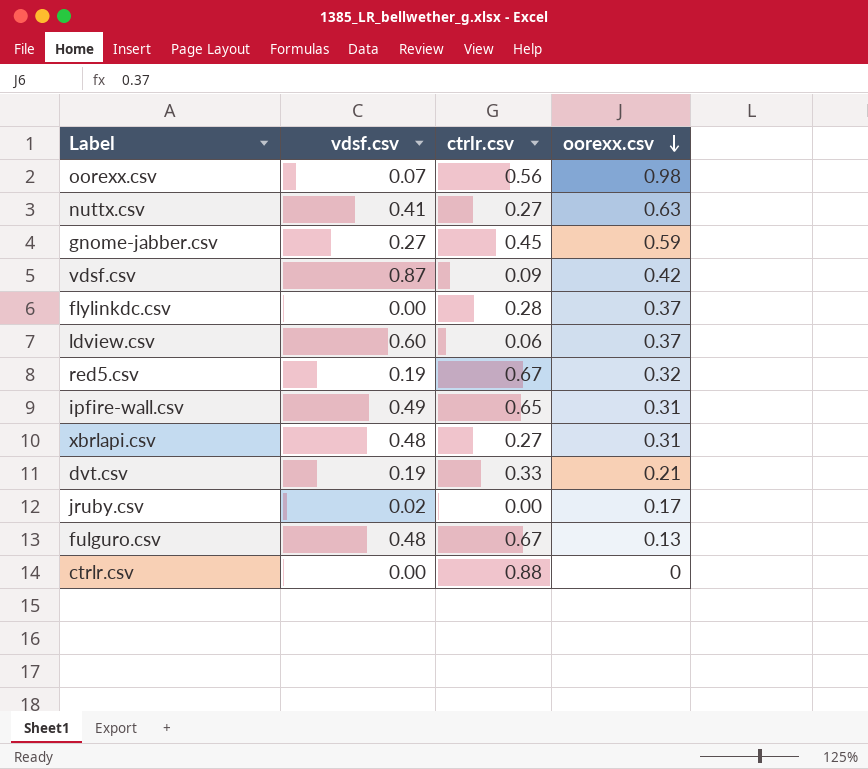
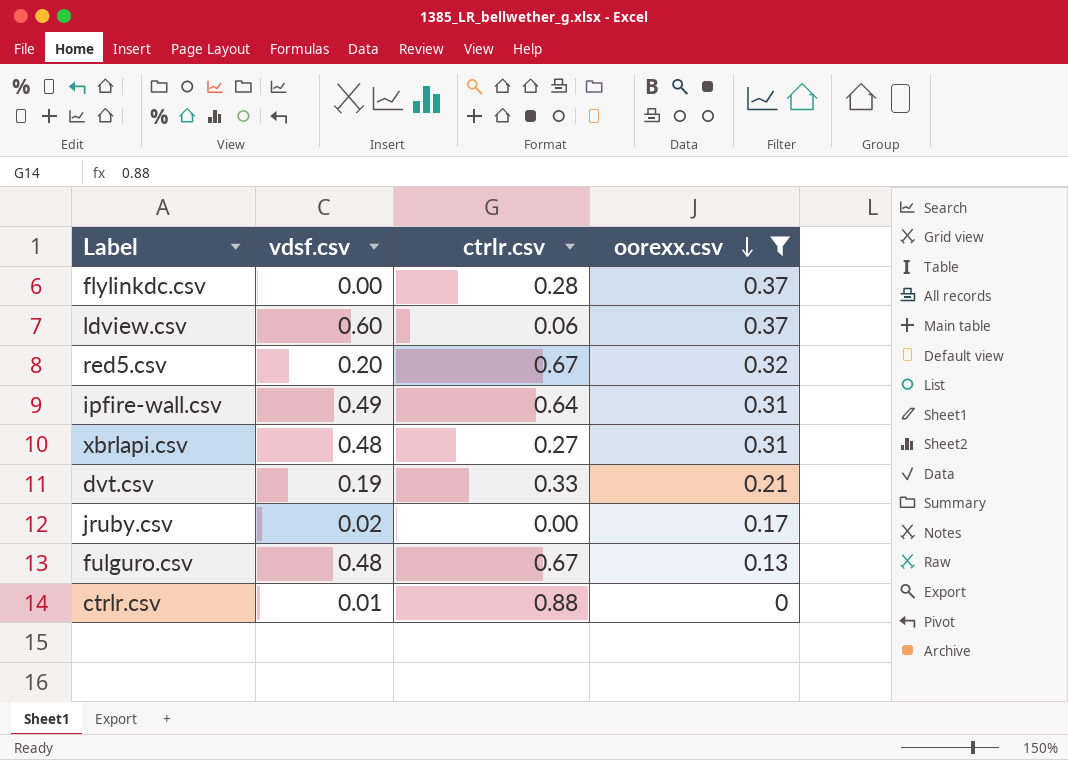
filter: none -> oorexx.csv <= 0.37
red5.csv | vdsf.csv: 0.19 -> 0.20
ipfire-wall.csv | ctrlr.csv: 0.65 -> 0.64
ctrlr.csv | vdsf.csv: 0.00 -> 0.01

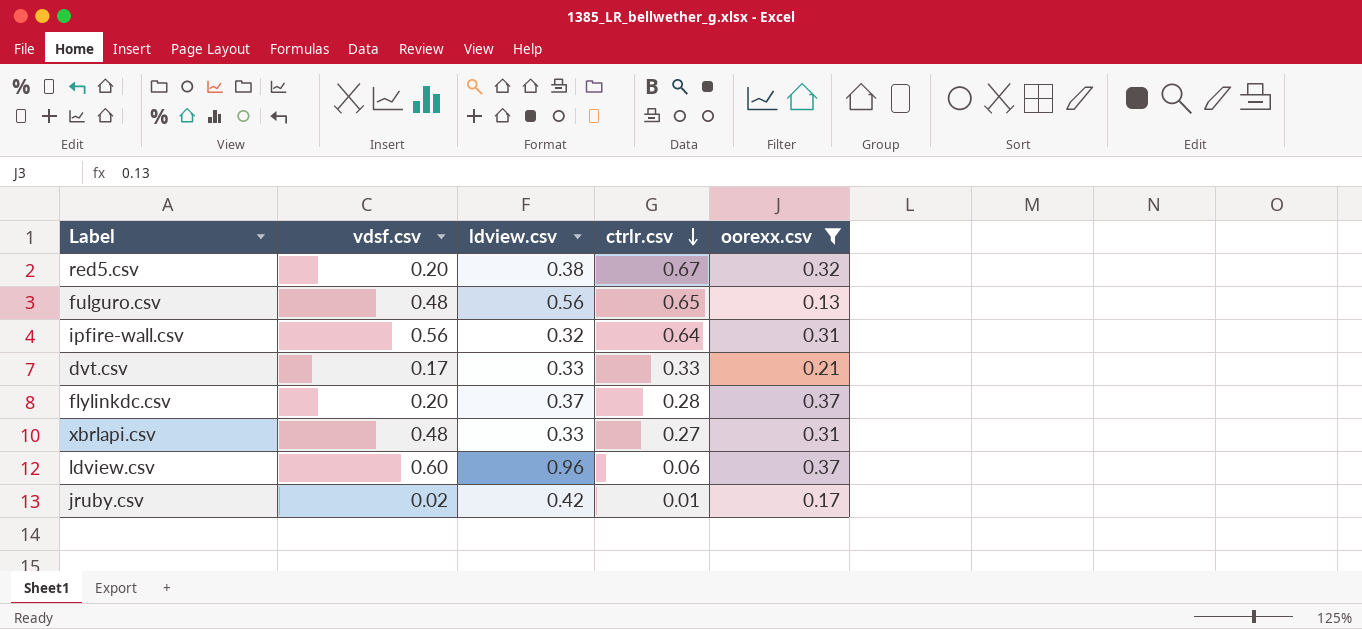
row order: oorexx.csv descending -> ctrlr.csv descending
column ldview.csv | position: none -> 3
row ctrlr.csv: 0.01 | 0.88 | 0 -> none
fulguro.csv | ctrlr.csv: 0.67 -> 0.65
ipfire-wall.csv | vdsf.csv: 0.49 -> 0.56
dvt.csv | vdsf.csv: 0.19 -> 0.17
flylinkdc.csv | vdsf.csv: 0.00 -> 0.20
jruby.csv | ctrlr.csv: 0.00 -> 0.01

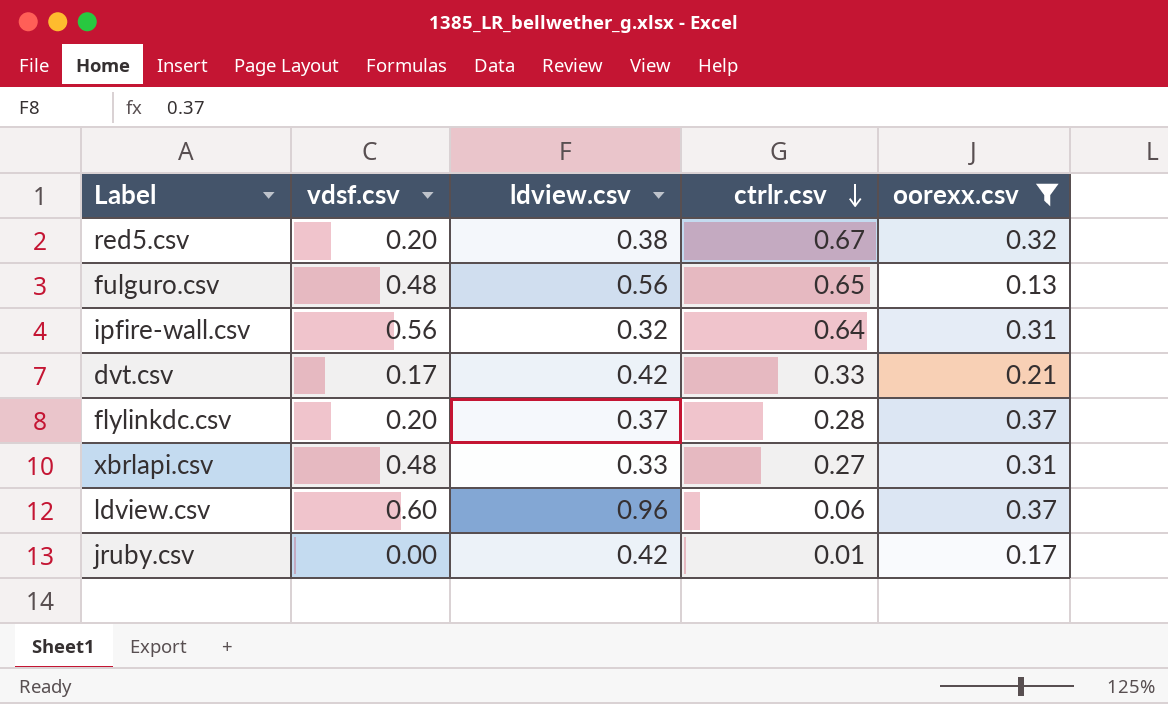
dvt.csv | ldview.csv: 0.33 -> 0.42
jruby.csv | vdsf.csv: 0.02 -> 0.00

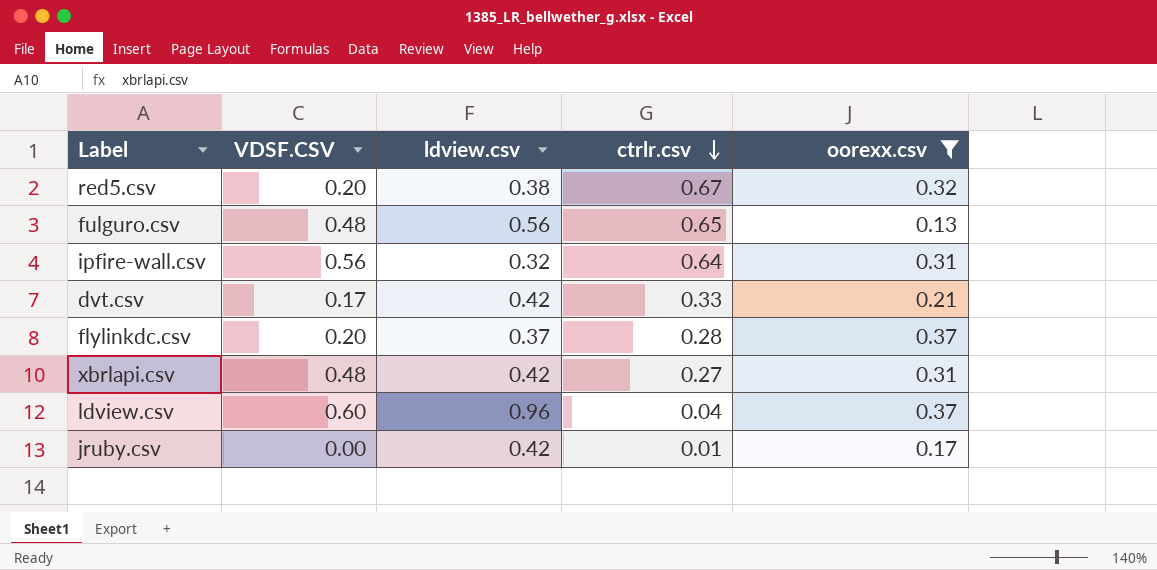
column name: vdsf.csv -> VDSF.CSV
xbrlapi.csv | ldview.csv: 0.33 -> 0.42
ldview.csv | ctrlr.csv: 0.06 -> 0.04

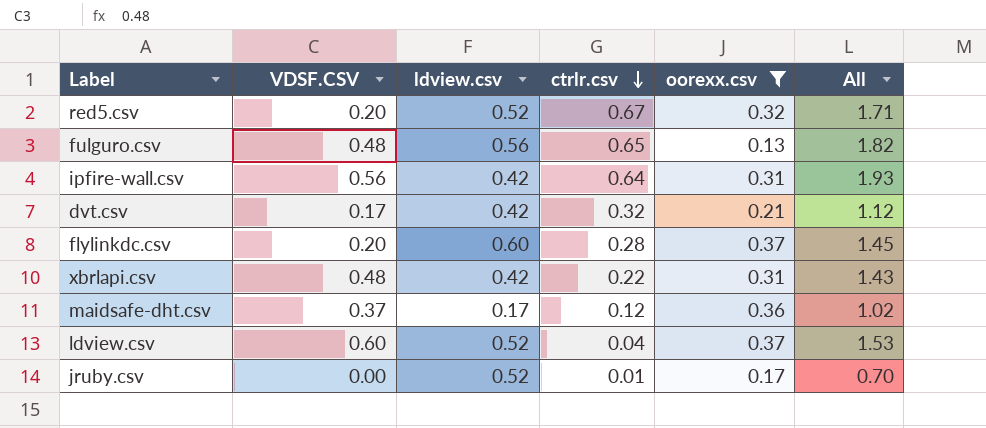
column All | formula: none -> [VDSF.CSV] + [ldview.csv] + [ctrlr.csv] + [oorexx.csv]
red5.csv | ldview.csv: 0.38 -> 0.52
ipfire-wall.csv | ldview.csv: 0.32 -> 0.42
dvt.csv | ctrlr.csv: 0.33 -> 0.32
flylinkdc.csv | ldview.csv: 0.37 -> 0.60
xbrlapi.csv | ctrlr.csv: 0.27 -> 0.22
row maidsafe-dht.csv: none -> 0.37 | 0.17 | 0.12 | 0.36 | 1.02
ldview.csv | ldview.csv: 0.96 -> 0.52
jruby.csv | ldview.csv: 0.42 -> 0.52

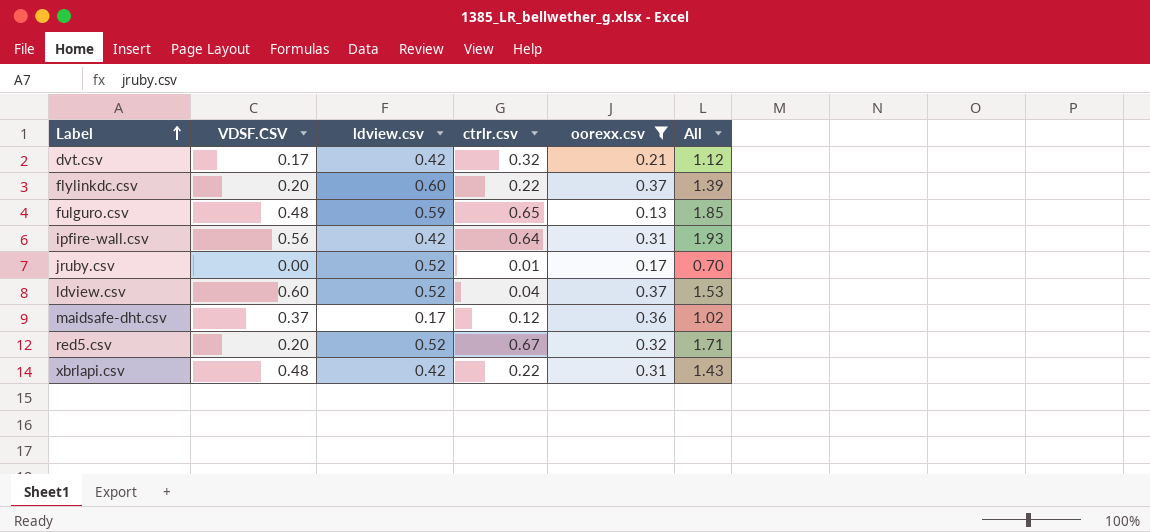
row order: ctrlr.csv descending -> Label ascending
flylinkdc.csv | ctrlr.csv: 0.28 -> 0.22
flylinkdc.csv | All: 1.45 -> 1.39
fulguro.csv | ldview.csv: 0.56 -> 0.59
fulguro.csv | All: 1.82 -> 1.85

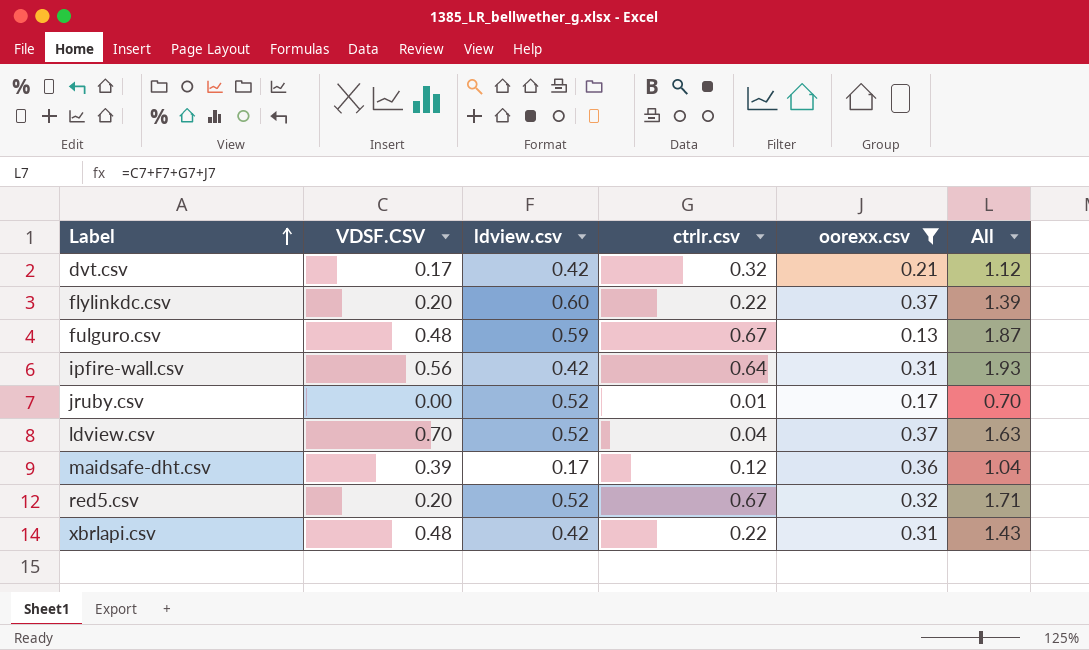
fulguro.csv | ctrlr.csv: 0.65 -> 0.67
fulguro.csv | All: 1.85 -> 1.87
ldview.csv | VDSF.CSV: 0.60 -> 0.70
ldview.csv | All: 1.53 -> 1.63
maidsafe-dht.csv | VDSF.CSV: 0.37 -> 0.39
maidsafe-dht.csv | All: 1.02 -> 1.04

